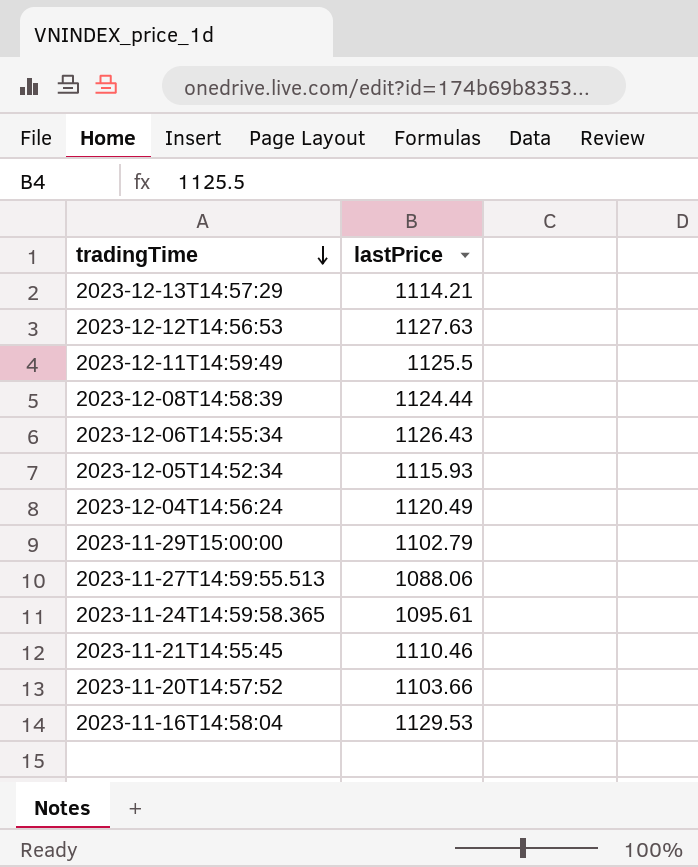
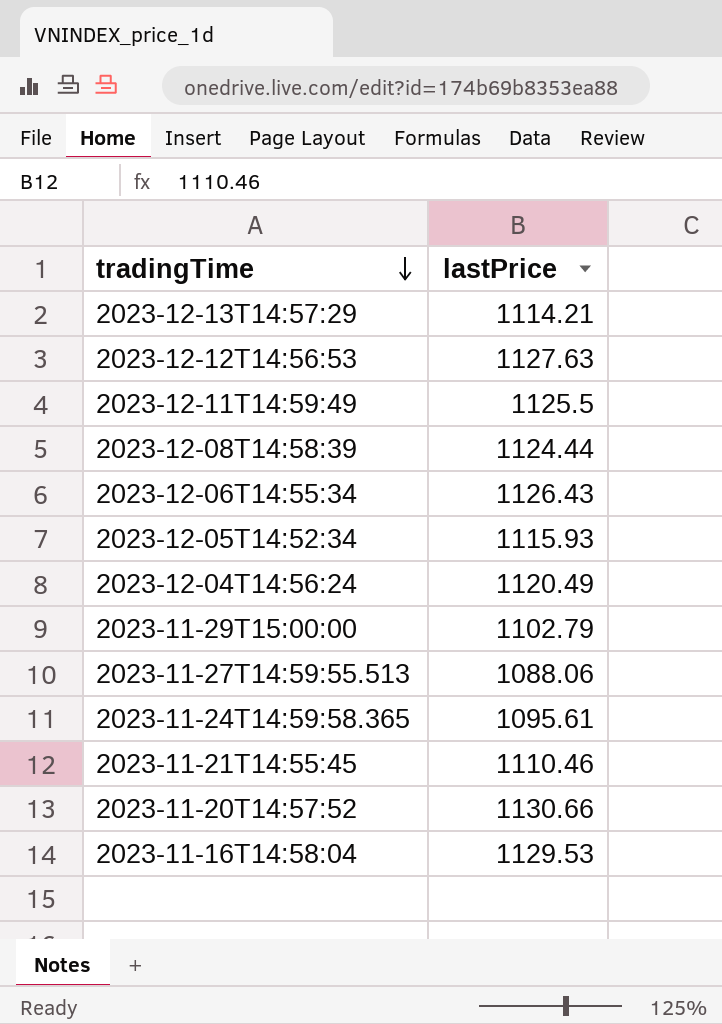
2023-11-20T14:57:52 | lastPrice: 1103.66 -> 1130.66

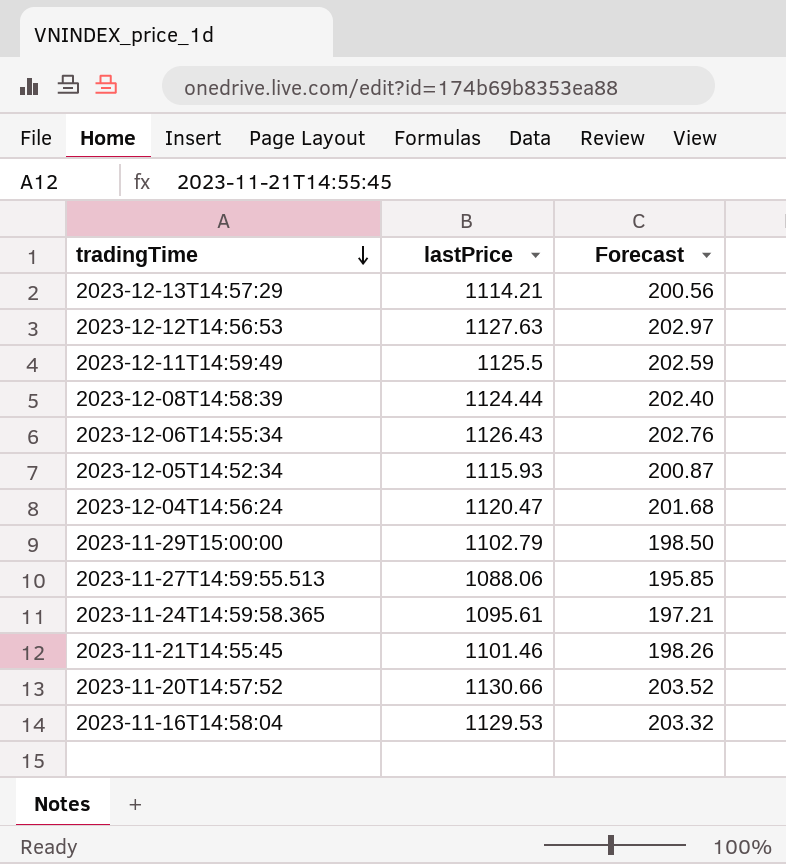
column Forecast | formula: none -> [lastPrice] * 0.18
2023-12-04T14:56:24 | lastPrice: 1120.49 -> 1120.47
2023-11-21T14:55:45 | lastPrice: 1110.46 -> 1101.46

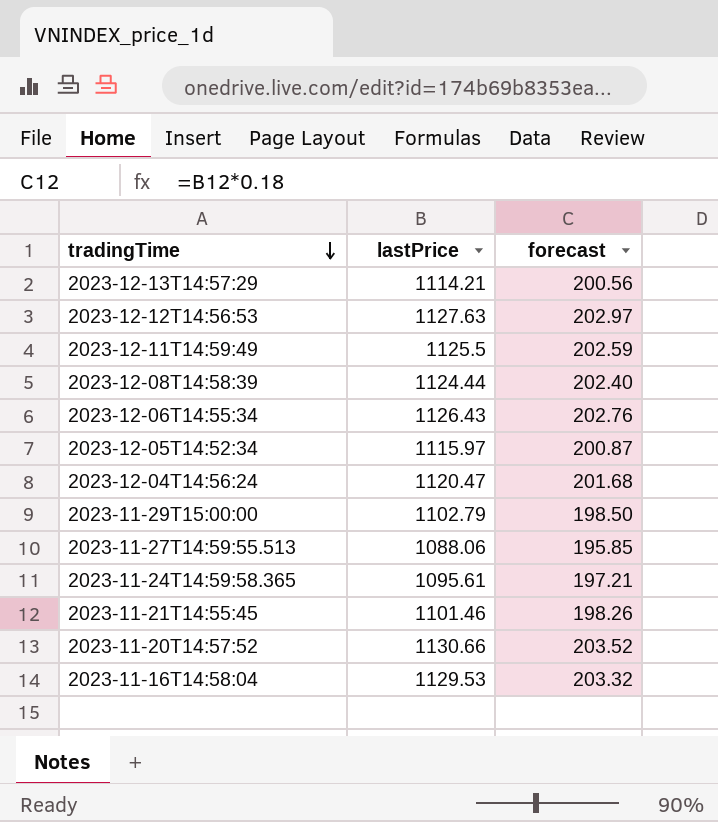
column name: Forecast -> forecast
2023-12-05T14:52:34 | lastPrice: 1115.93 -> 1115.97

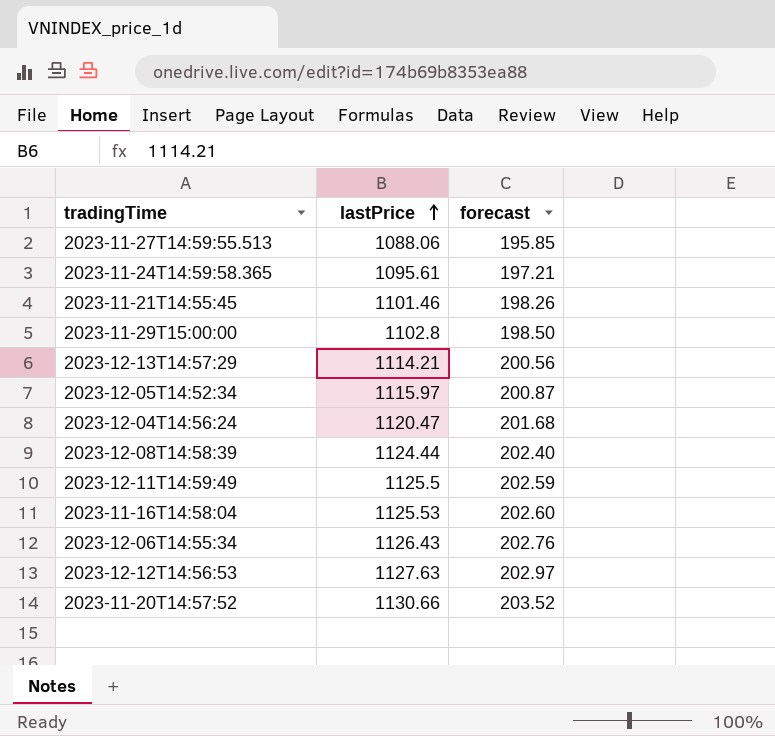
row order: tradingTime descending -> lastPrice ascending
2023-11-29T15:00:00 | lastPrice: 1102.79 -> 1102.8
2023-11-16T14:58:04 | lastPrice: 1129.53 -> 1125.53
2023-11-16T14:58:04 | forecast: 203.32 -> 202.60

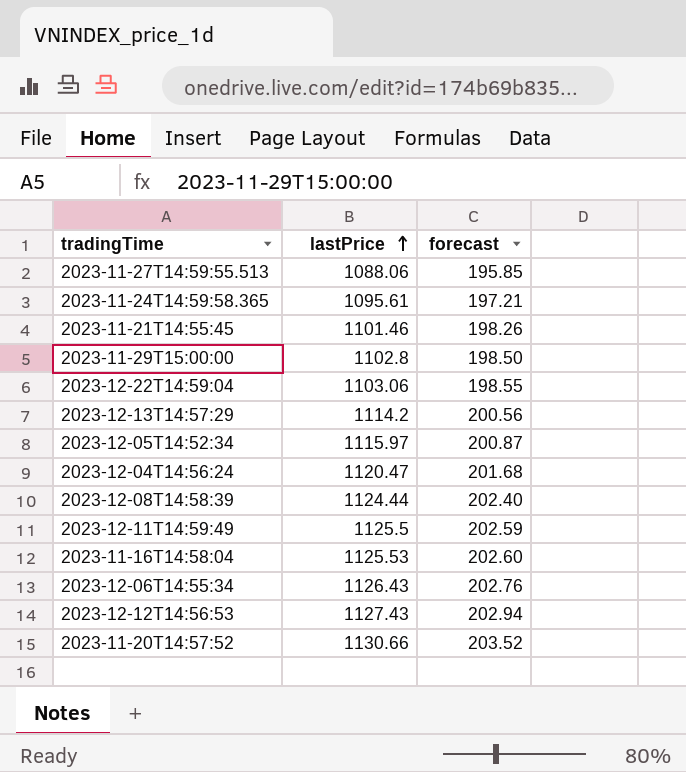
row 2023-12-22T14:59:04: none -> 1103.06 | 198.55
2023-12-13T14:57:29 | lastPrice: 1114.21 -> 1114.2
2023-12-12T14:56:53 | lastPrice: 1127.63 -> 1127.43
2023-12-12T14:56:53 | forecast: 202.97 -> 202.94

